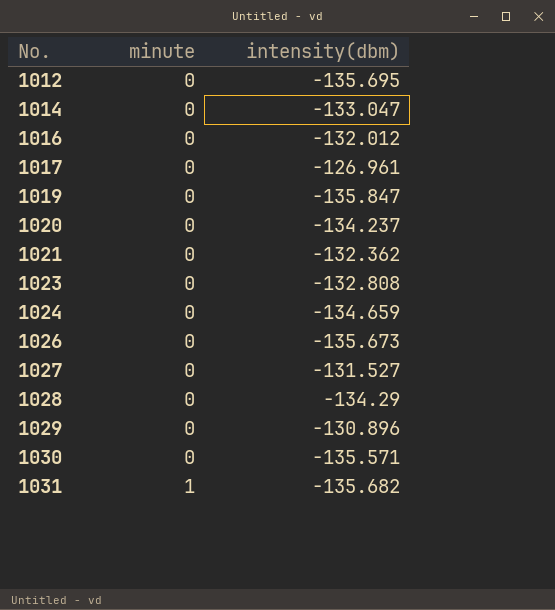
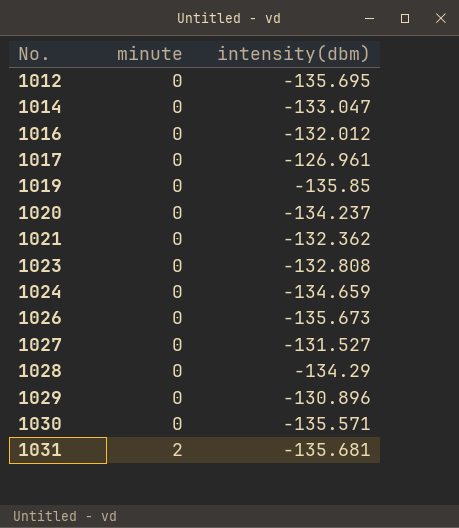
1019 | intensity(dbm): -135.847 -> -135.85
1031 | minute: 1 -> 2
1031 | intensity(dbm): -135.682 -> -135.681

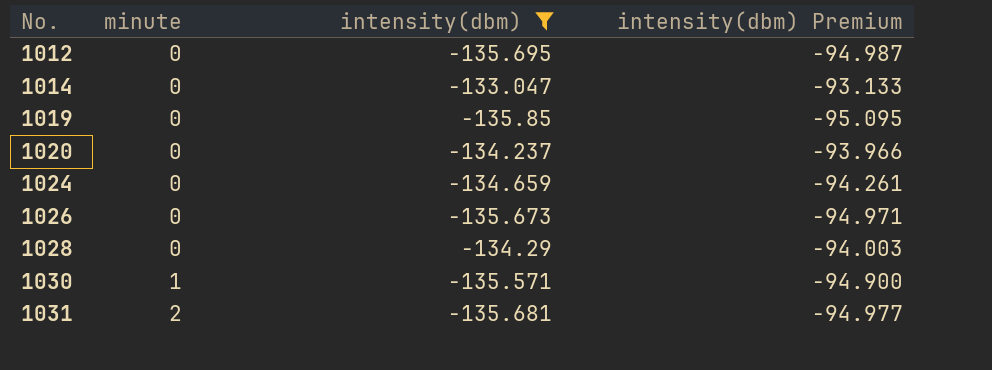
filter: none -> intensity(dbm) <= -133.047
column intensity(dbm) Premium | formula: none -> [intensity(dbm)] * 0.7
1030 | minute: 0 -> 1

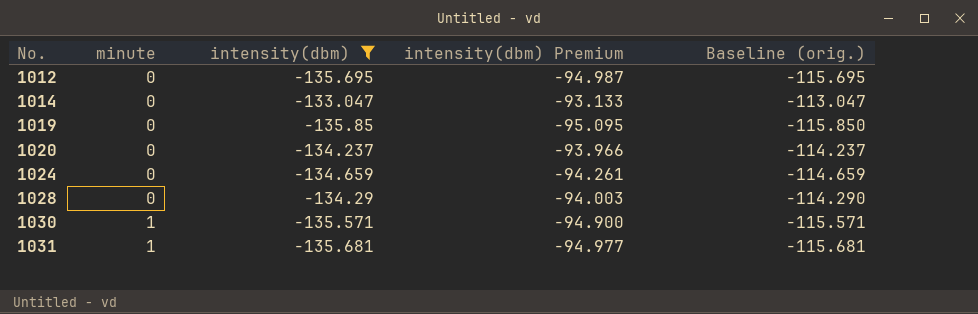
column Baseline (orig.) | formula: none -> [intensity(dbm)] + 20
row 1026: 0 | -135.673 | -94.971 -> none
1031 | minute: 2 -> 1

